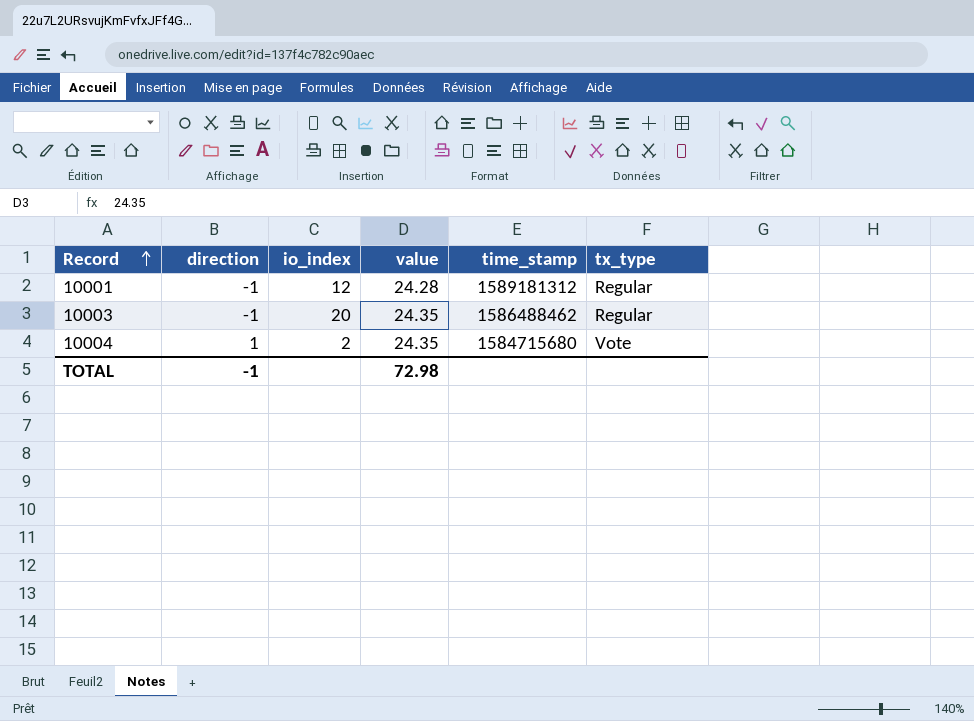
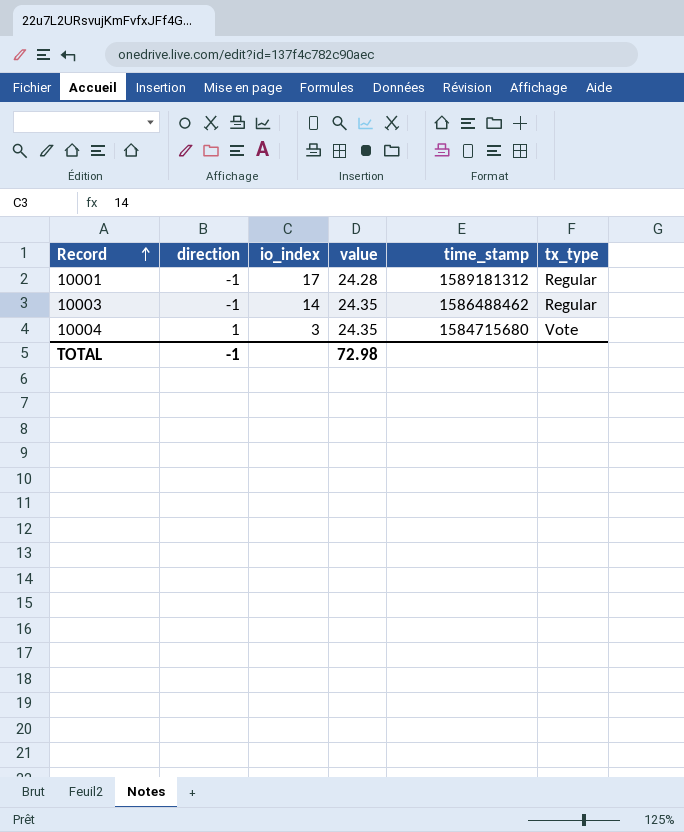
10001 | io_index: 12 -> 17
10003 | io_index: 20 -> 14
10004 | io_index: 2 -> 3

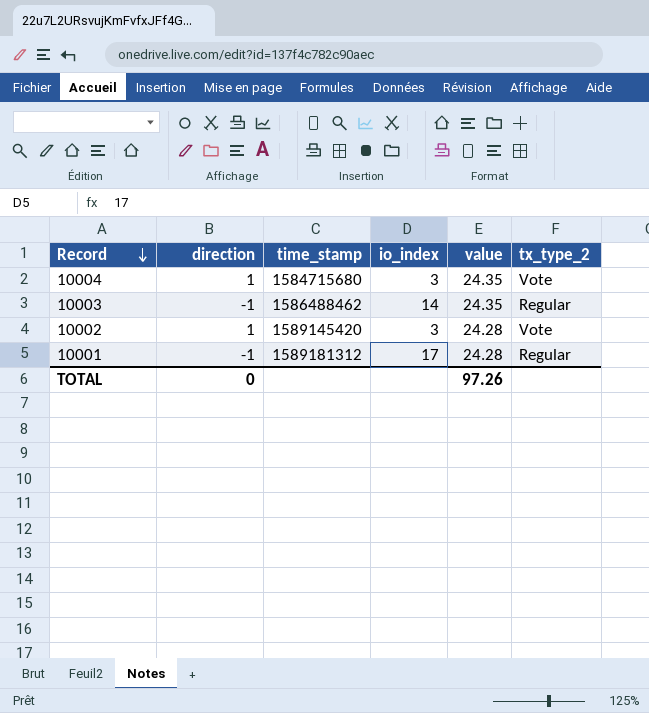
row order: Record ascending -> Record descending
column time_stamp | position: 5 -> 3
column name: tx_type -> tx_type_2
row 10002: none -> 1 | 1589145420 | 3 | 24.28 | Vote
TOTAL | direction: -1 -> 0
TOTAL | value: 72.98 -> 97.26

